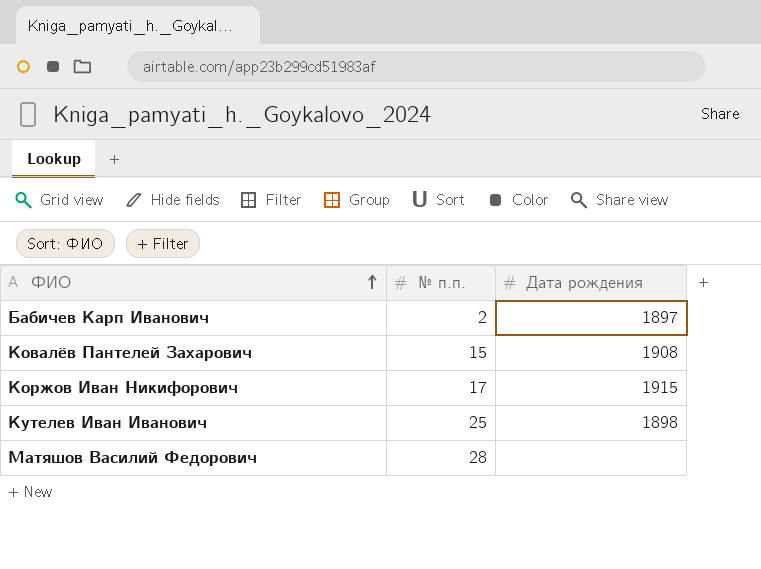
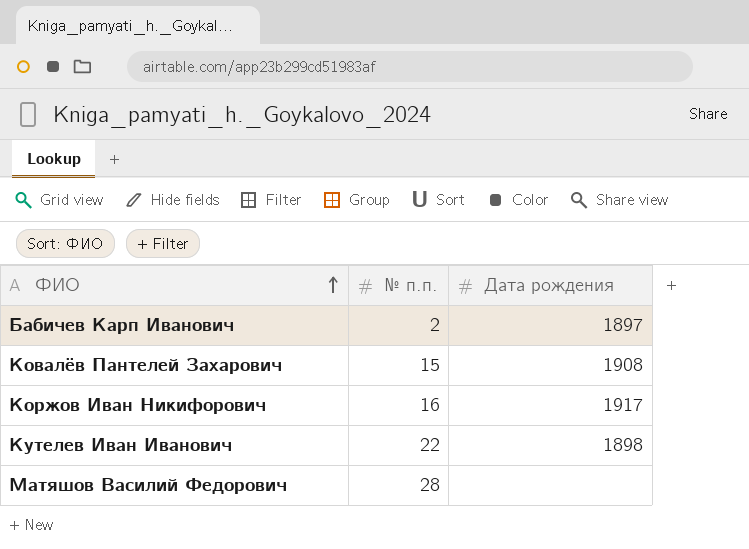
Коржов Иван Никифорович | № п.п.: 17 -> 16
Коржов Иван Никифорович | Дата рождения: 1915 -> 1917
Кутелев Иван Иванович | № п.п.: 25 -> 22

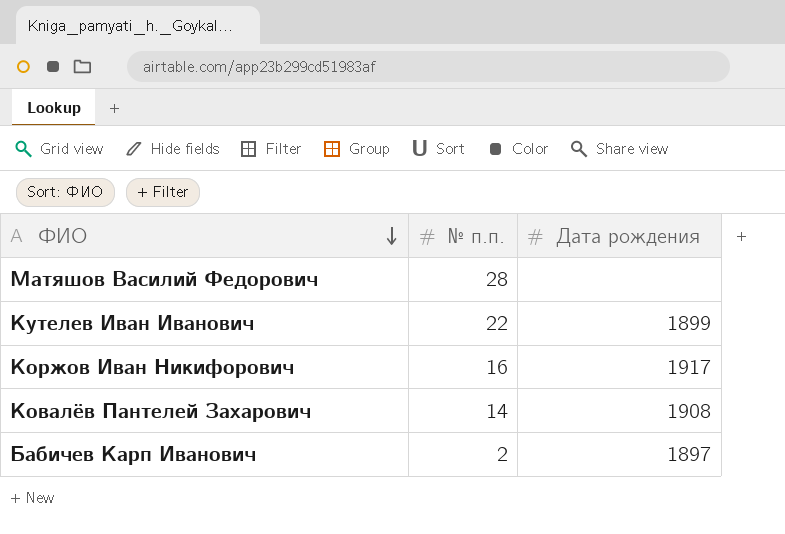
row order: ФИО ascending -> ФИО descending
Кутелев Иван Иванович | Дата рождения: 1898 -> 1899
Ковалёв Пантелей Захарович | № п.п.: 15 -> 14

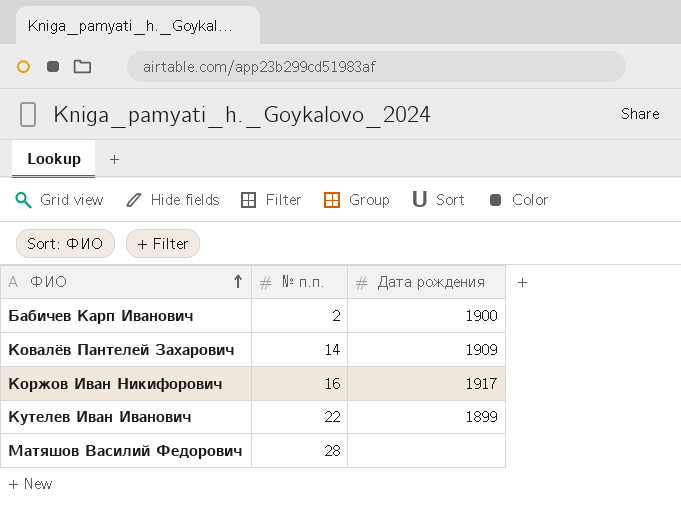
row order: ФИО descending -> ФИО ascending
Бабичев Карп Иванович | Дата рождения: 1897 -> 1900
Ковалёв Пантелей Захарович | Дата рождения: 1908 -> 1909

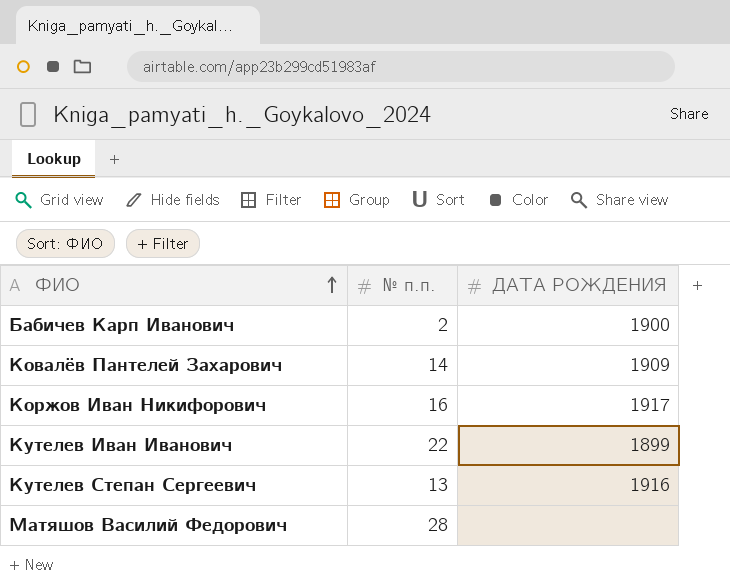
column name: Дата рождения -> ДАТА РОЖДЕНИЯ
row Кутелев Степан Сергеевич: none -> 13 | 1916

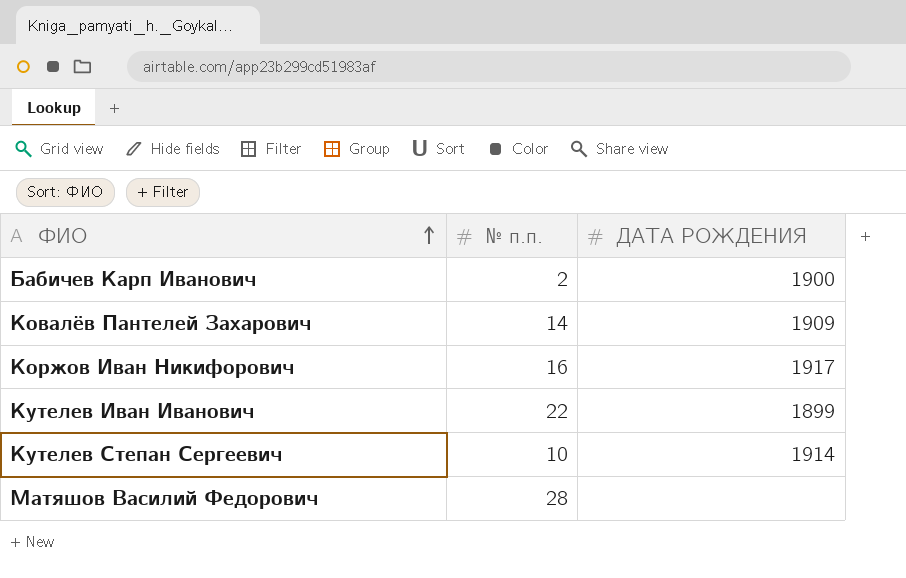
Кутелев Степан Сергеевич | № п.п.: 13 -> 10
Кутелев Степан Сергеевич | ДАТА РОЖДЕНИЯ: 1916 -> 1914

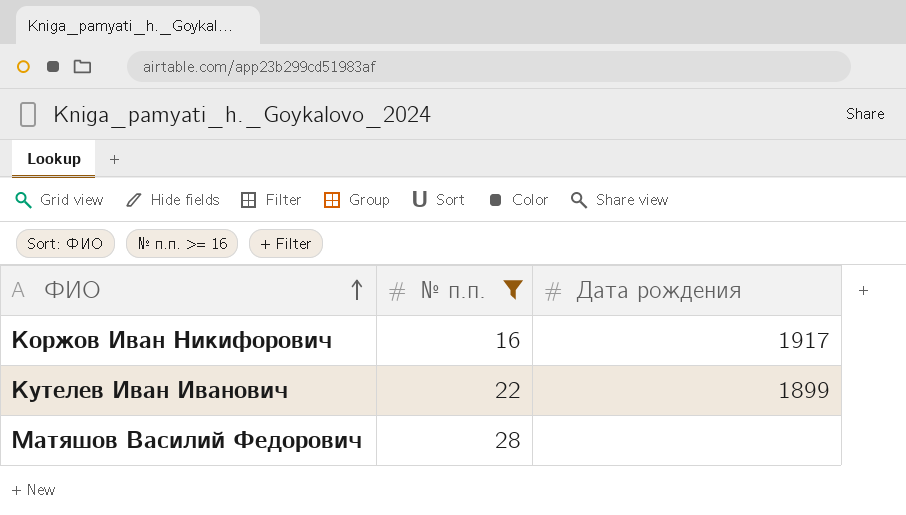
filter: none -> № п.п. >= 16
column name: ДАТА РОЖДЕНИЯ -> Дата рождения

